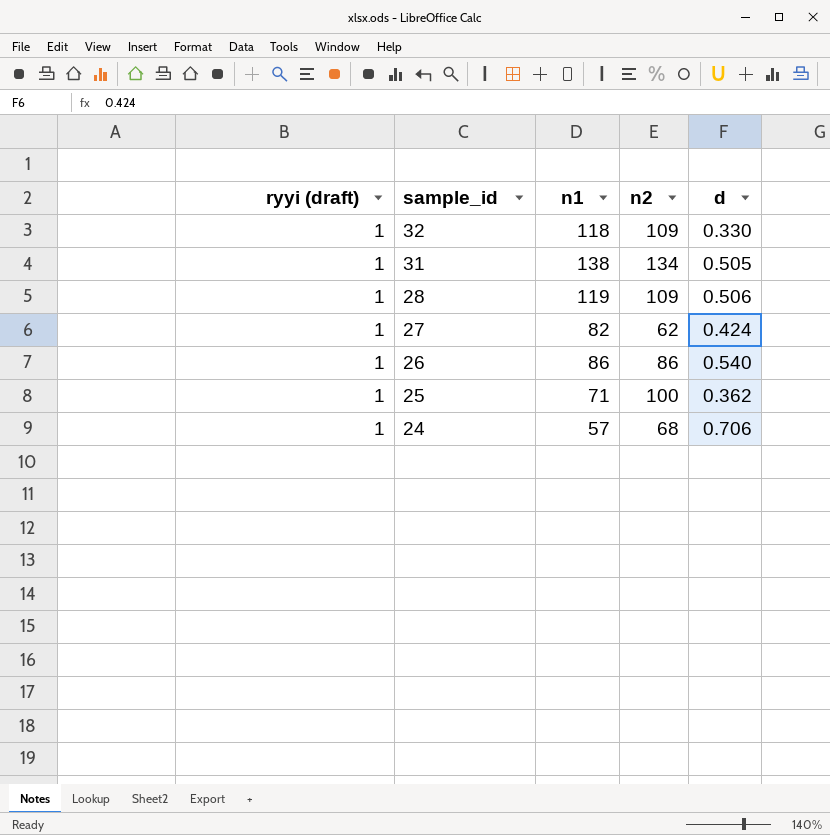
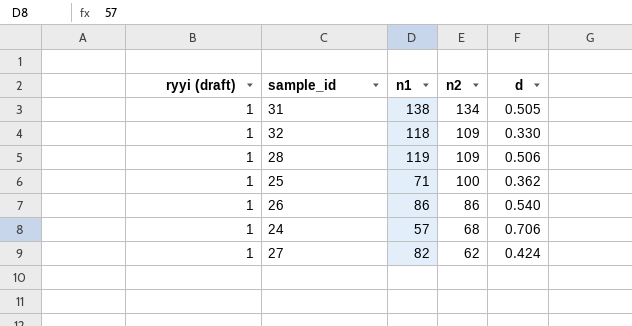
row order: sample_id descending -> n2 descending

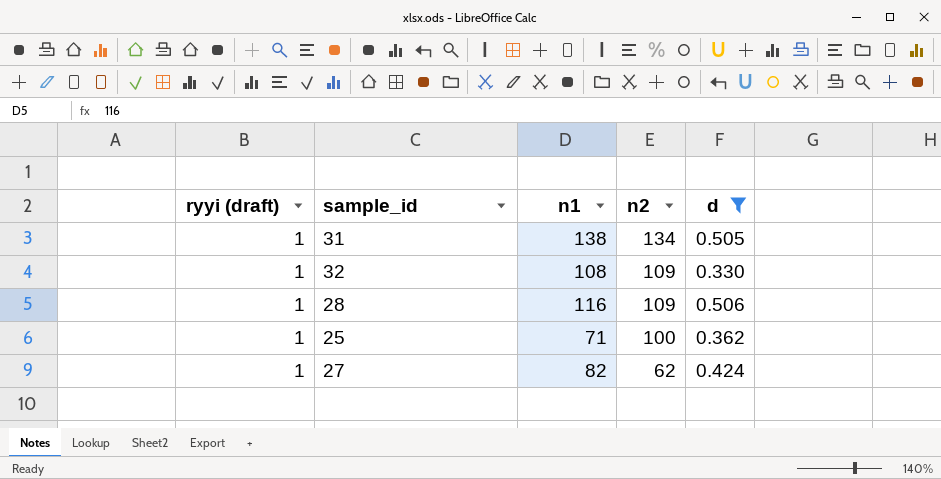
filter: none -> d <= 0.506
32 | n1: 118 -> 108
28 | n1: 119 -> 116

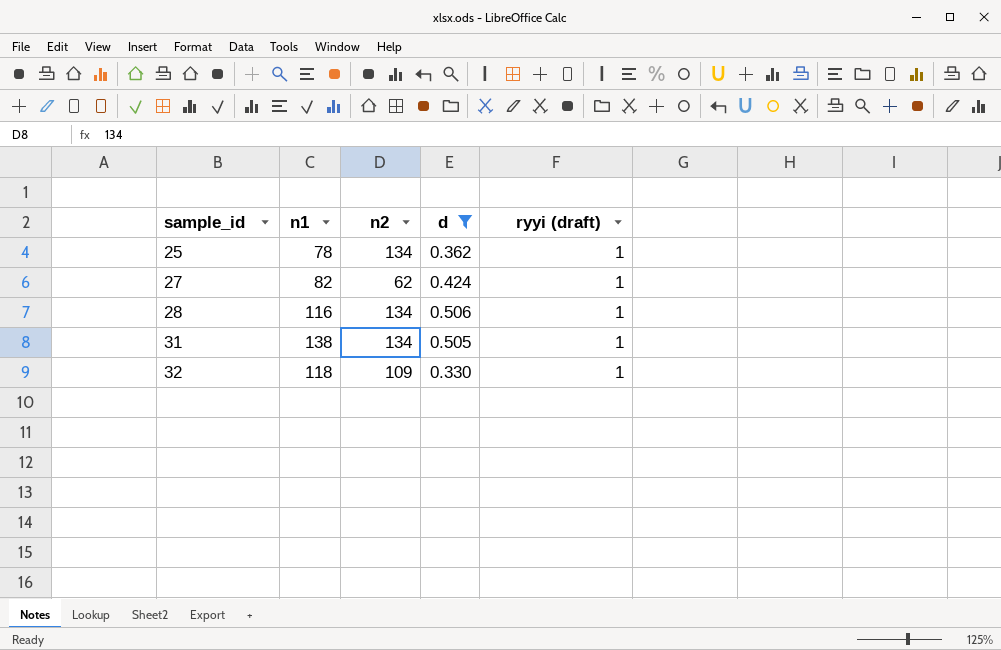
row order: n2 descending -> sample_id ascending
column ryyi (draft) | position: 1 -> 5
25 | n1: 71 -> 78
25 | n2: 100 -> 134
28 | n2: 109 -> 134
32 | n1: 108 -> 118

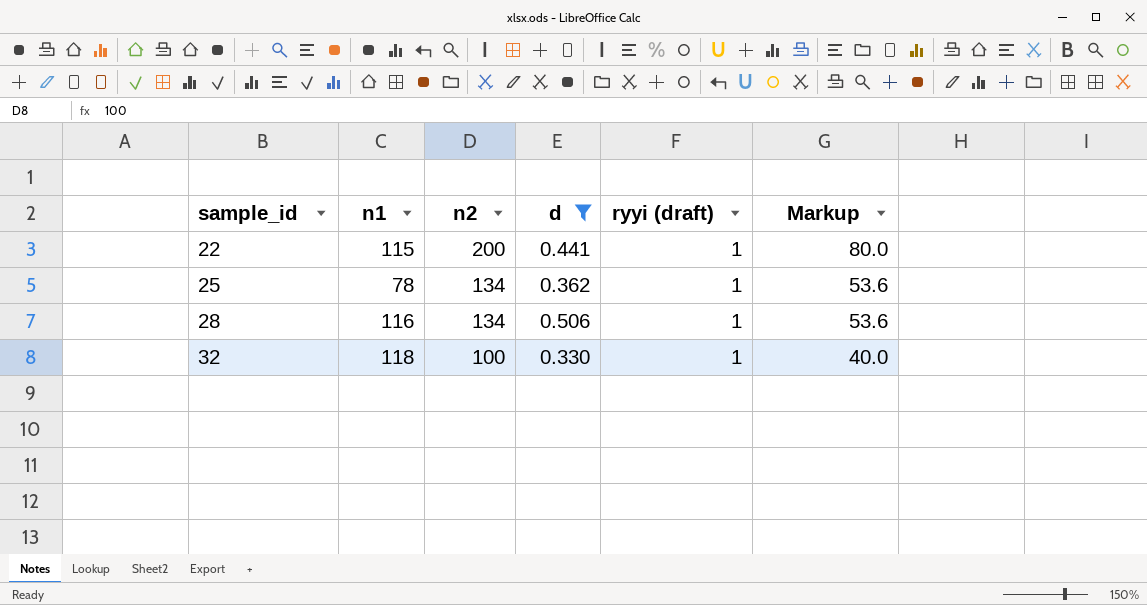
column Markup | formula: none -> [n2] * 0.4
row 27: 82 | 62 | 0.424 | 1 -> none
row 31: 138 | 134 | 0.505 | 1 -> none
row 22: none -> 115 | 200 | 0.441 | 1 | 80.0
32 | n2: 109 -> 100

